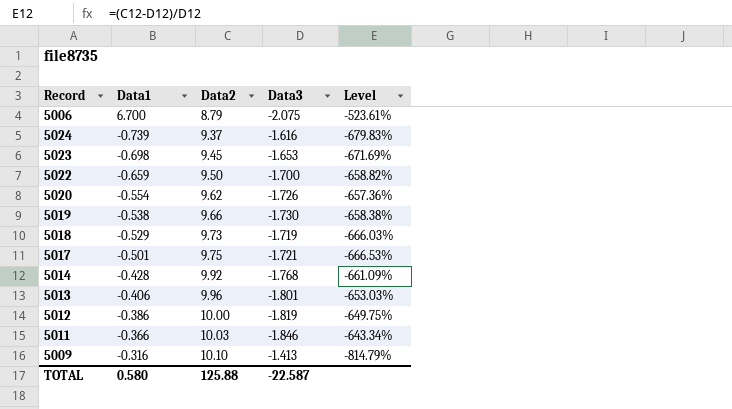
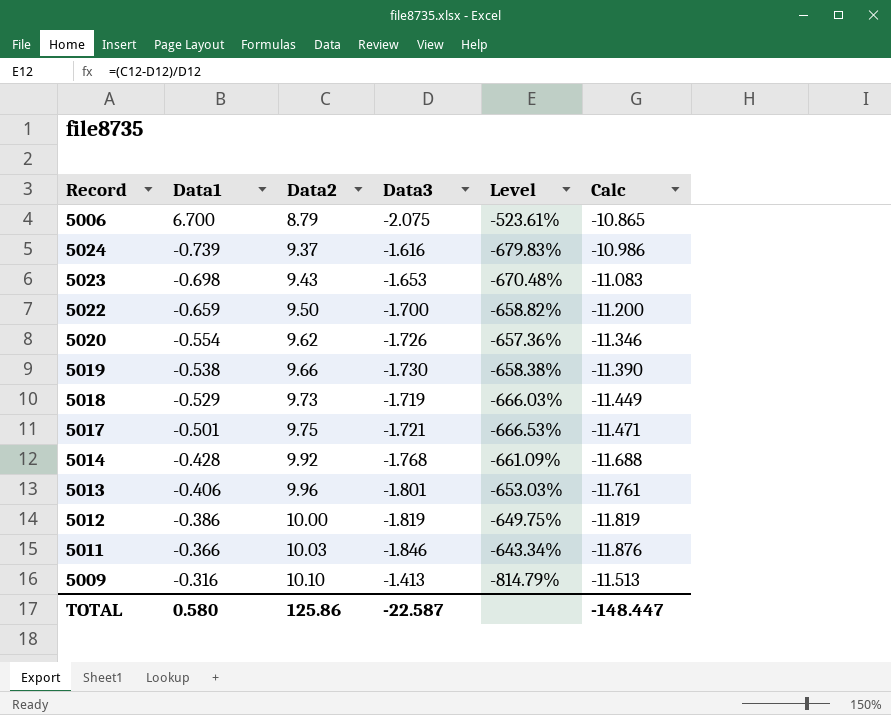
column Calc | formula: none -> [Data3] - [Data2]
5023 | Data2: 9.45 -> 9.43
5023 | Level: -671.69% -> -670.48%
TOTAL | Data2: 125.88 -> 125.86

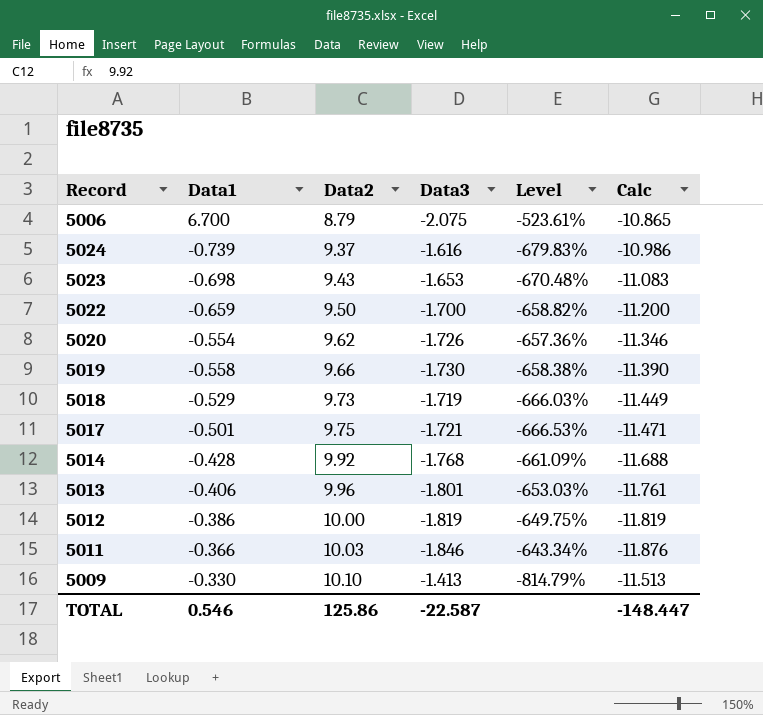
5019 | Data1: -0.538 -> -0.558
5009 | Data1: -0.316 -> -0.330
TOTAL | Data1: 0.580 -> 0.546

